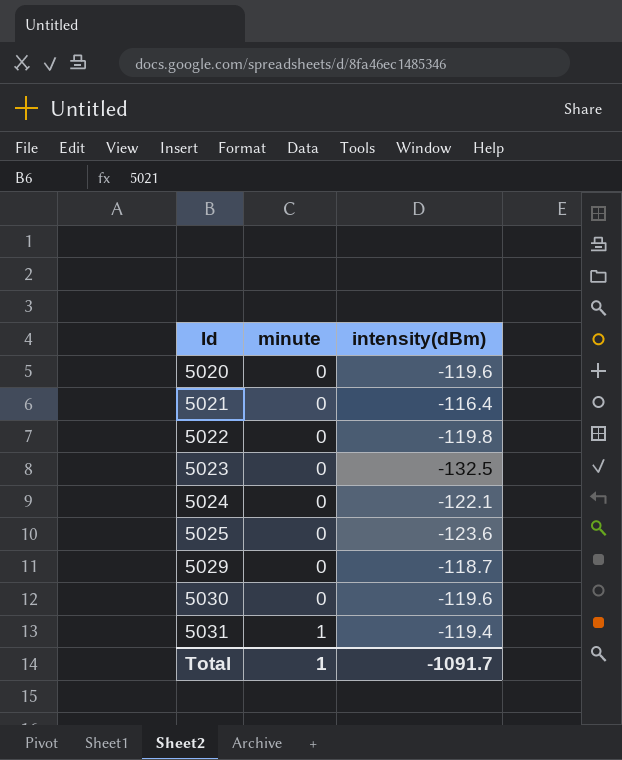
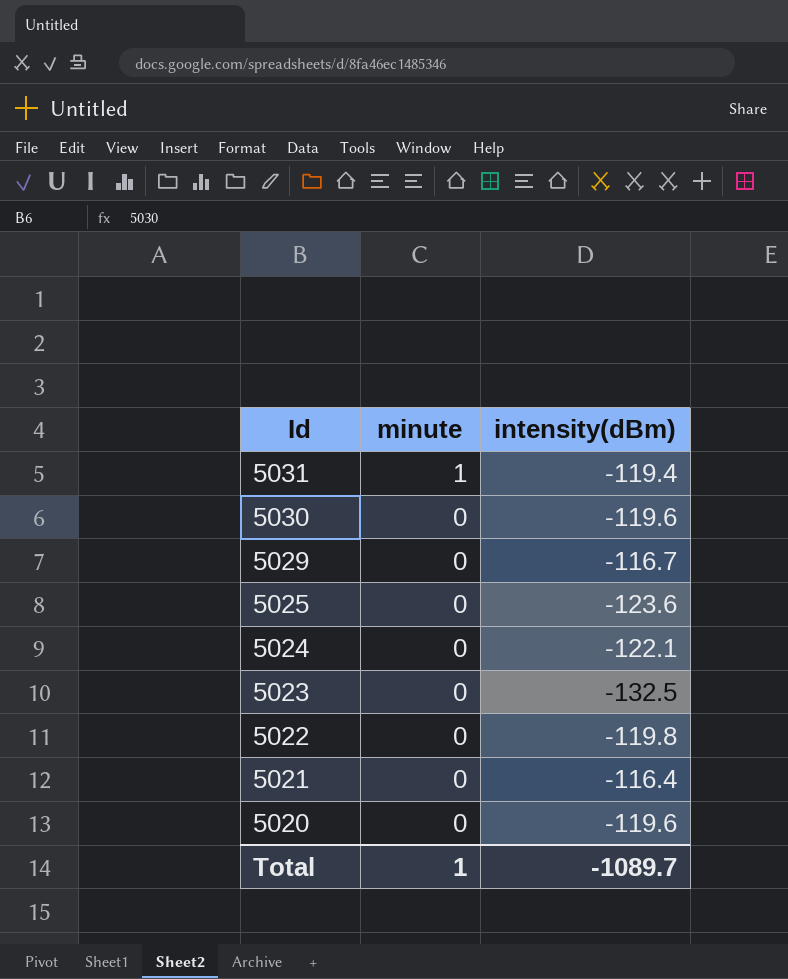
row order: Id ascending -> Id descending
5029 | intensity(dBm): -118.7 -> -116.7
Total | intensity(dBm): -1091.7 -> -1089.7

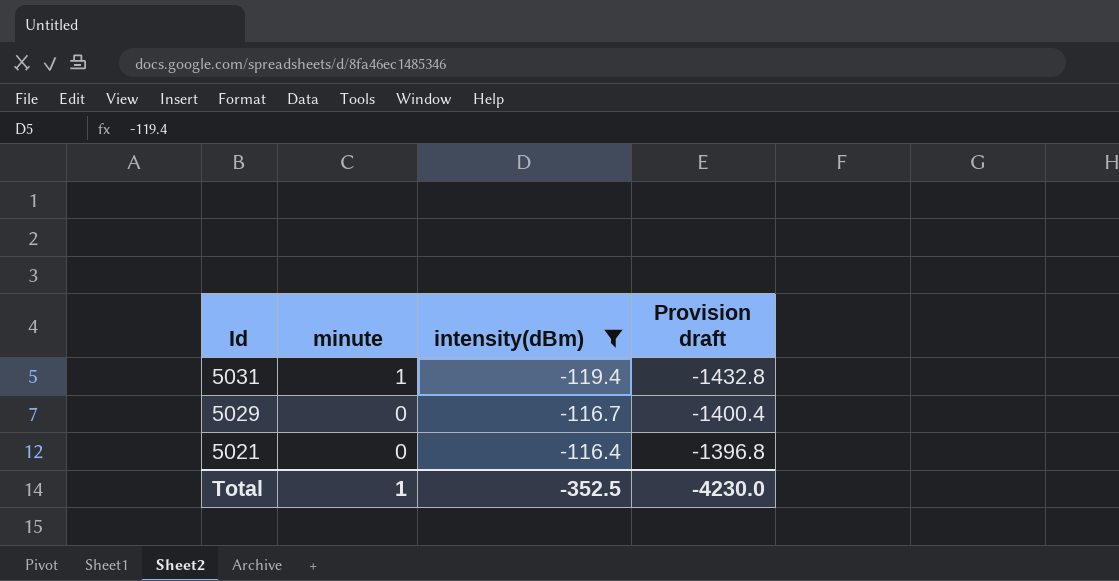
filter: none -> intensity(dBm) >= -119.4
column Provision draft | formula: none -> [intensity(dBm)] * 12
Total | intensity(dBm): -1089.7 -> -352.5

